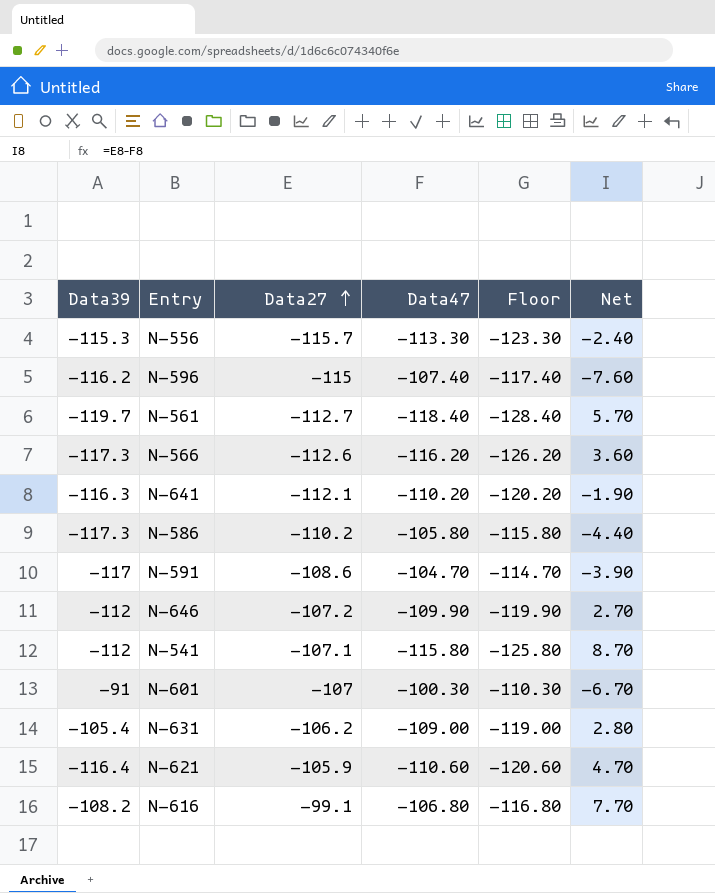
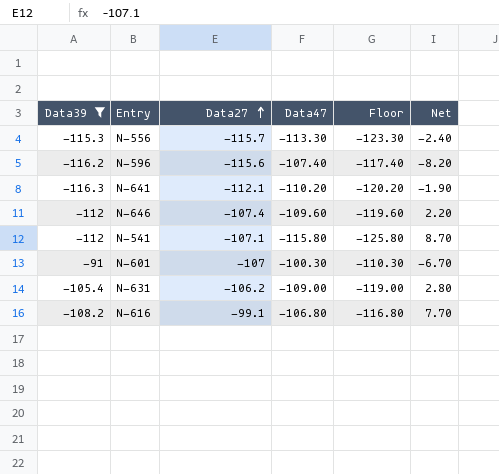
filter: none -> Data39 >= -116.3
N-596 | Data27: -115 -> -115.6
N-596 | Net: -7.60 -> -8.20
N-646 | Data27: -107.2 -> -107.4
N-646 | Data47: -109.90 -> -109.60
N-646 | Floor: -119.90 -> -119.60
N-646 | Net: 2.70 -> 2.20

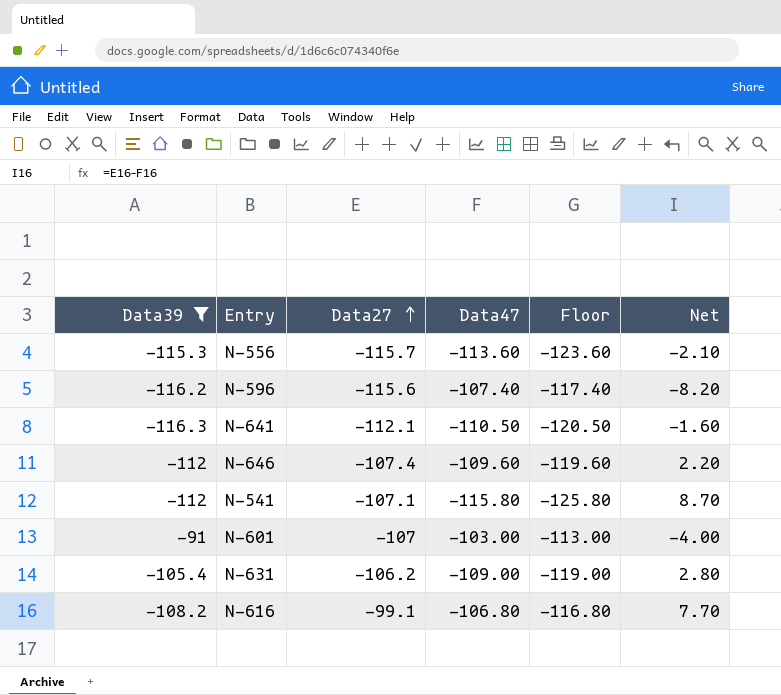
N-556 | Data47: -113.30 -> -113.60
N-556 | Floor: -123.30 -> -123.60
N-556 | Net: -2.40 -> -2.10
N-641 | Data47: -110.20 -> -110.50
N-641 | Floor: -120.20 -> -120.50
N-641 | Net: -1.90 -> -1.60
N-601 | Data47: -100.30 -> -103.00
N-601 | Floor: -110.30 -> -113.00
N-601 | Net: -6.70 -> -4.00

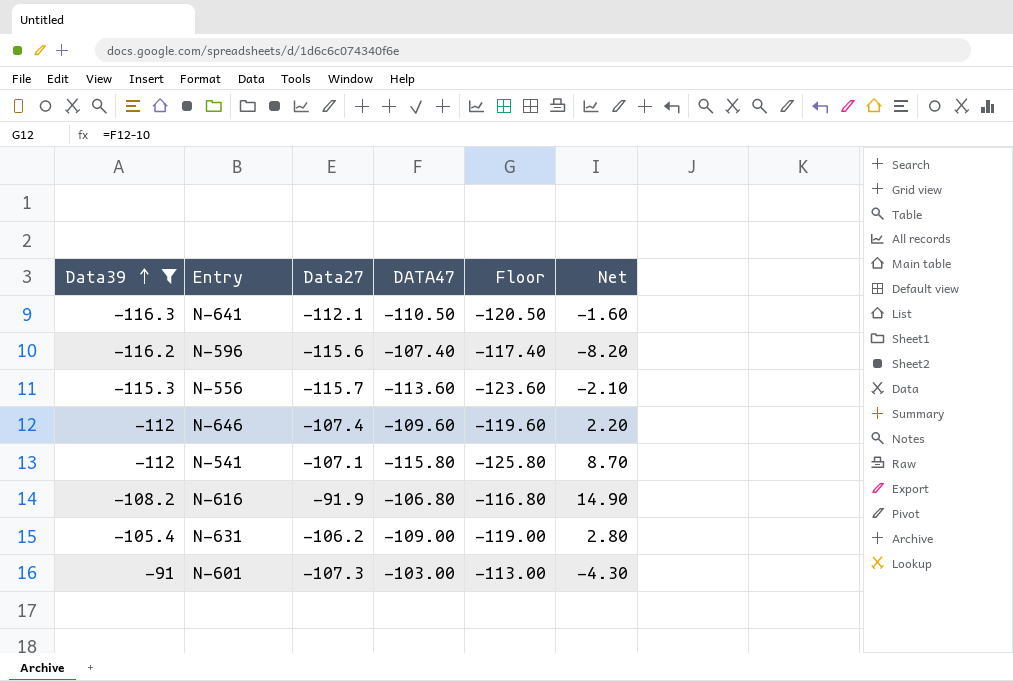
row order: Data27 ascending -> Data39 ascending
column name: Data47 -> DATA47
N-616 | Data27: -99.1 -> -91.9
N-616 | Net: 7.70 -> 14.90
N-601 | Data27: -107 -> -107.3
N-601 | Net: -4.00 -> -4.30

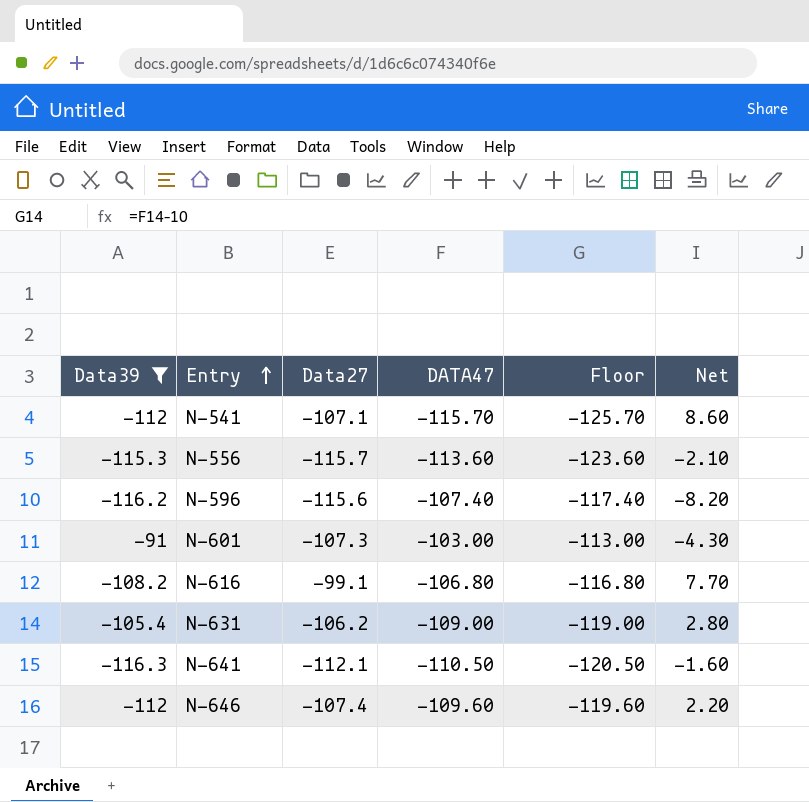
row order: Data39 ascending -> Entry ascending
N-541 | DATA47: -115.80 -> -115.70
N-541 | Floor: -125.80 -> -125.70
N-541 | Net: 8.70 -> 8.60
N-616 | Data27: -91.9 -> -99.1
N-616 | Net: 14.90 -> 7.70

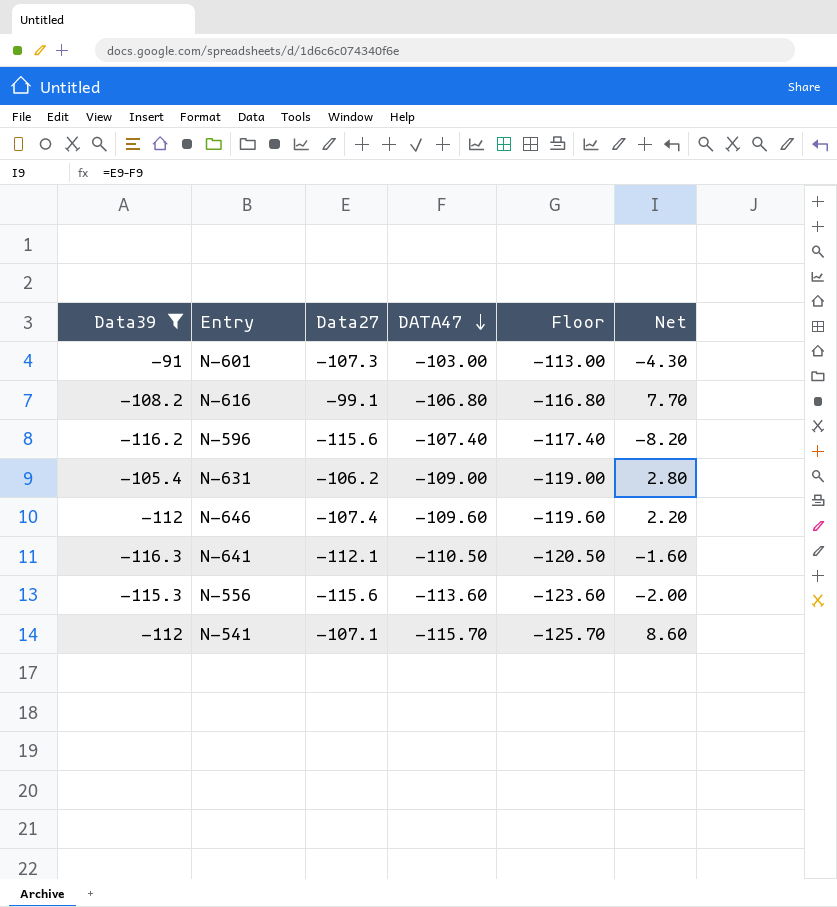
row order: Entry ascending -> DATA47 descending
N-556 | Data27: -115.7 -> -115.6
N-556 | Net: -2.10 -> -2.00

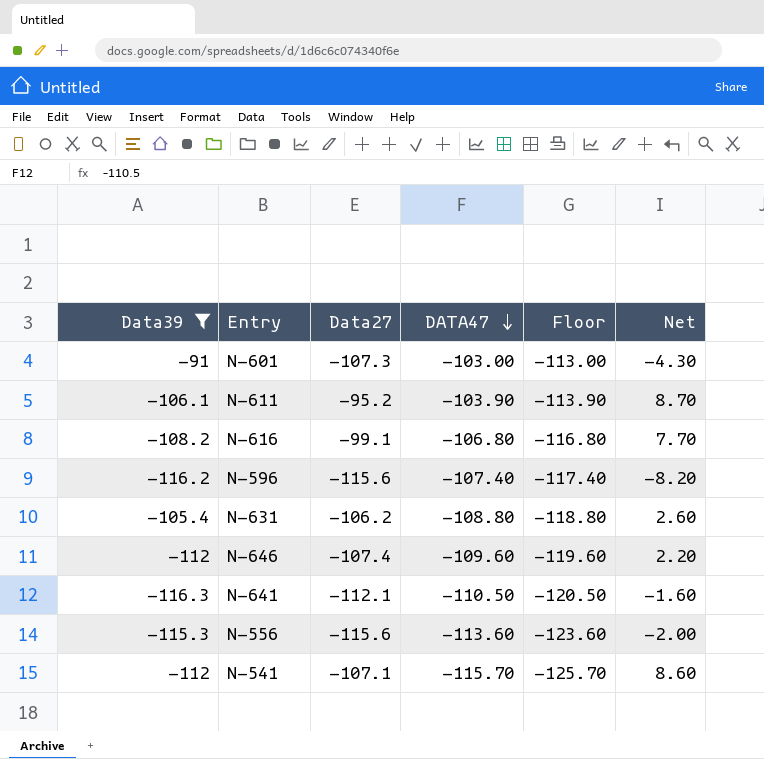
row N-611: none -> -106.1 | -95.2 | -103.90 | -113.90 | 8.70
N-631 | DATA47: -109.00 -> -108.80
N-631 | Floor: -119.00 -> -118.80
N-631 | Net: 2.80 -> 2.60

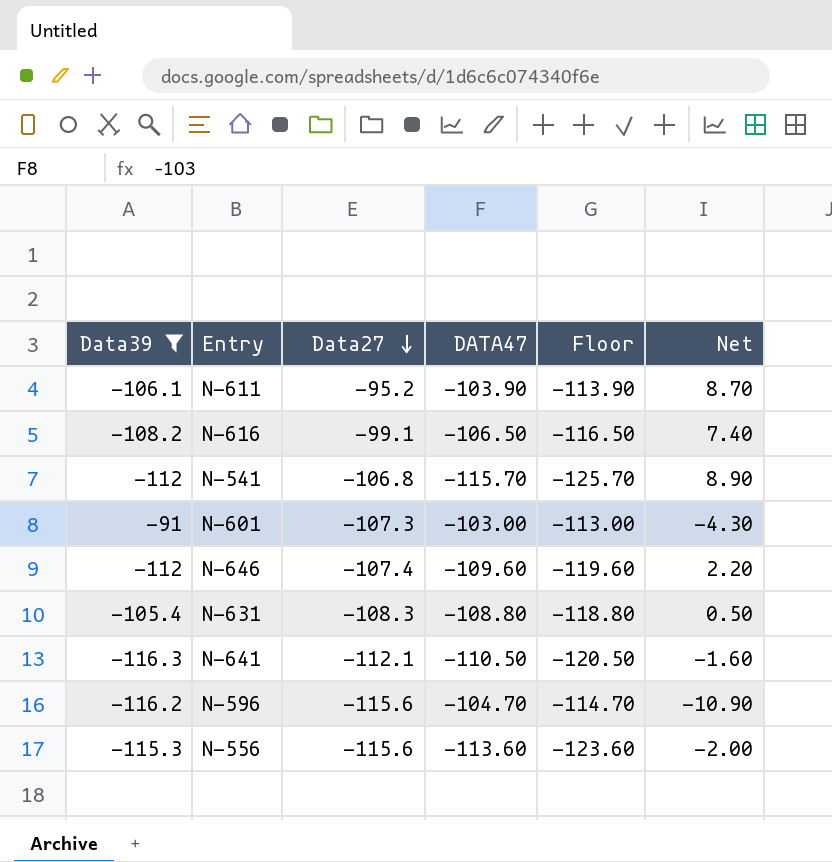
row order: DATA47 descending -> Data27 descending
N-616 | DATA47: -106.80 -> -106.50
N-616 | Floor: -116.80 -> -116.50
N-616 | Net: 7.70 -> 7.40
N-541 | Data27: -107.1 -> -106.8
N-541 | Net: 8.60 -> 8.90
N-631 | Data27: -106.2 -> -108.3
N-631 | Net: 2.60 -> 0.50
N-596 | DATA47: -107.40 -> -104.70
N-596 | Floor: -117.40 -> -114.70
N-596 | Net: -8.20 -> -10.90

